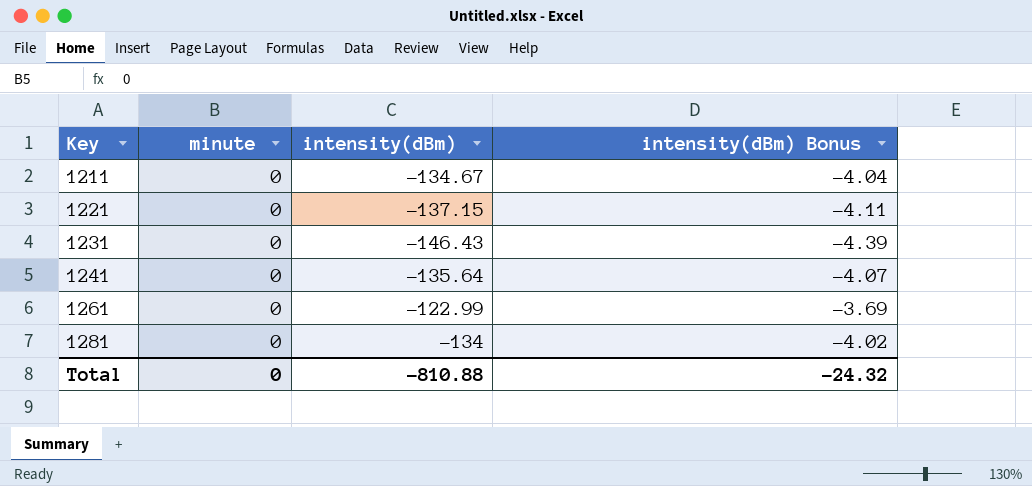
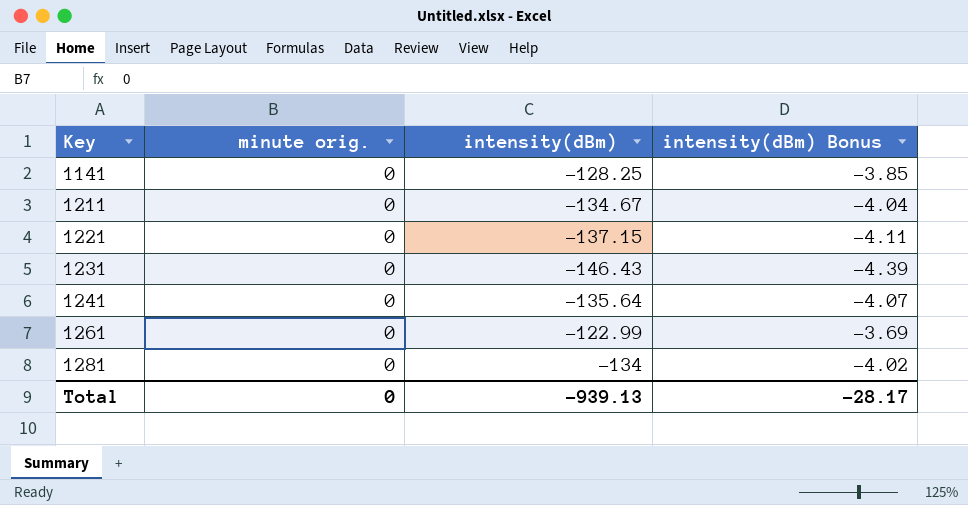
column name: minute -> minute orig.
row 1141: none -> 0 | -128.25 | -3.85
Total | intensity(dBm): -810.88 -> -939.13
Total | intensity(dBm) Bonus: -24.32 -> -28.17

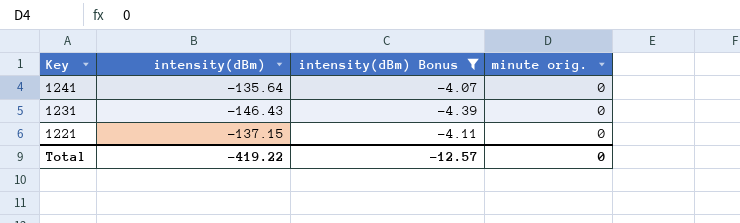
filter: none -> intensity(dBm) Bonus <= -4.07
row order: Key ascending -> Key descending
column minute orig. | position: 2 -> 4
Total | intensity(dBm): -939.13 -> -419.22
Total | intensity(dBm) Bonus: -28.17 -> -12.57

